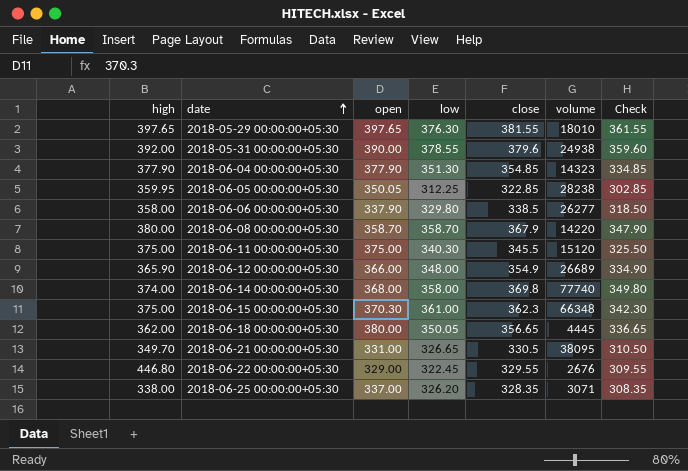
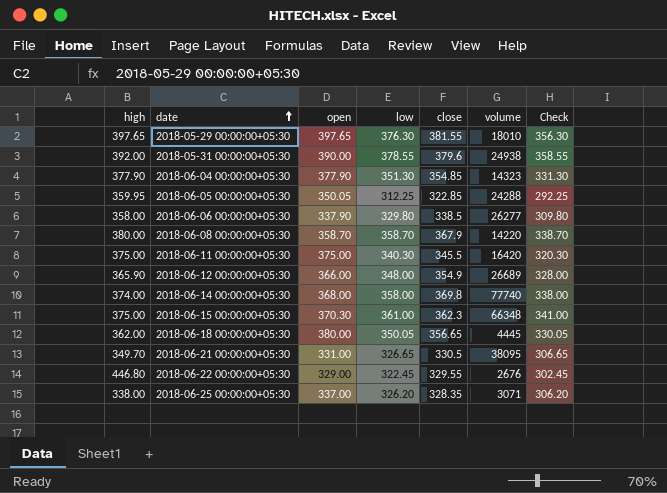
column Check | formula: [close] - 20 -> [low] - 20
2018-06-05 00:00:00+05:30 | volume: 28238 -> 24288
2018-06-11 00:00:00+05:30 | volume: 15120 -> 16420

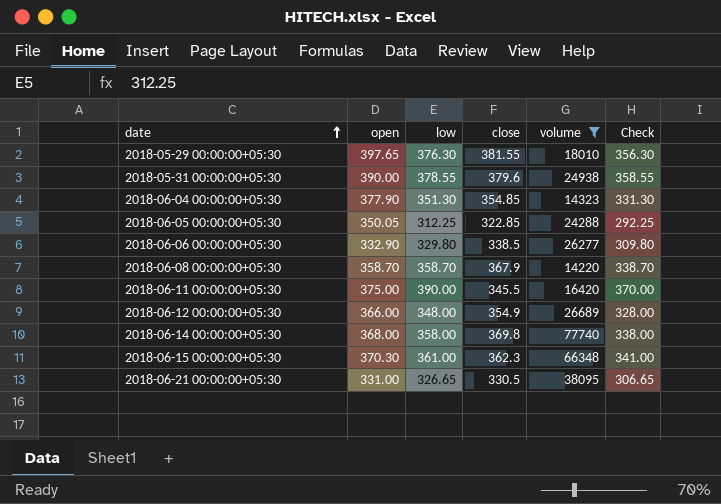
filter: none -> volume >= 14220
column high | position: 1 -> none
2018-06-06 00:00:00+05:30 | open: 337.90 -> 332.90
2018-06-11 00:00:00+05:30 | low: 340.30 -> 390.00
2018-06-11 00:00:00+05:30 | Check: 320.30 -> 370.00

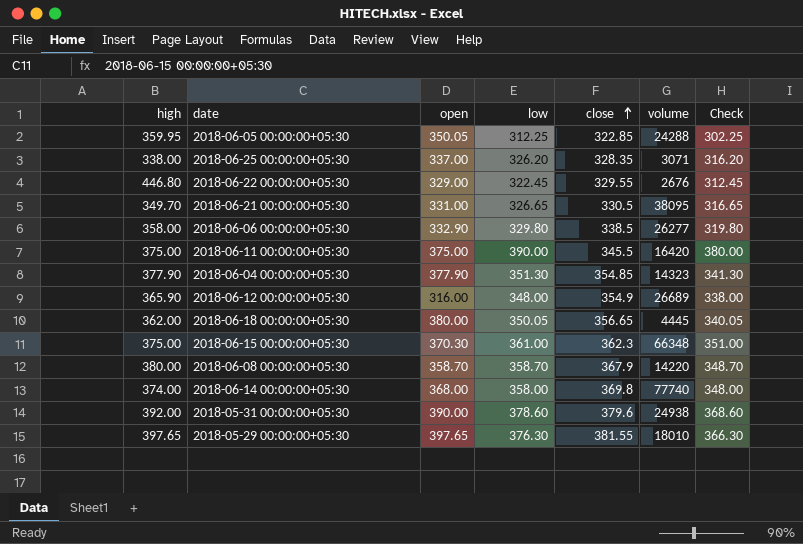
filter: volume >= 14220 -> none
row order: date ascending -> close ascending
column high | position: none -> 1
column Check | formula: [low] - 20 -> [low] - 10
2018-06-12 00:00:00+05:30 | open: 366.00 -> 316.00
2018-05-31 00:00:00+05:30 | low: 378.55 -> 378.60

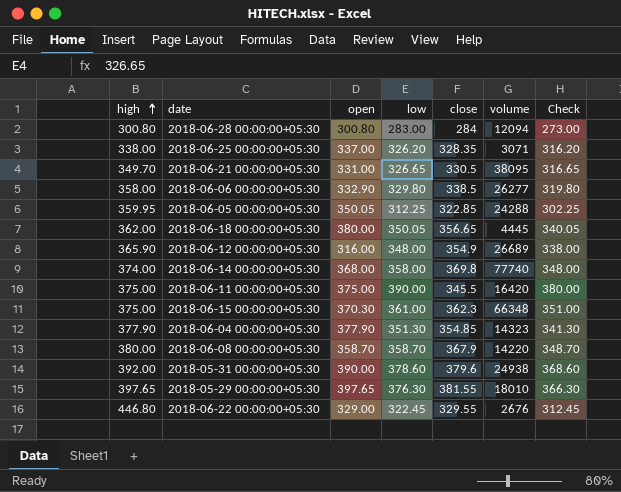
row order: close ascending -> high ascending
row 2018-06-28 00:00:00+05:30: none -> 300.80 | 300.80 | 283.00 | 284 | 12094 | 273.00

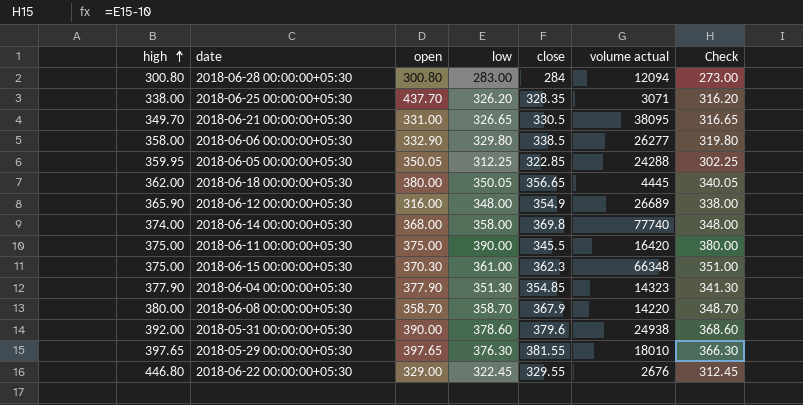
column name: volume -> volume actual
2018-06-25 00:00:00+05:30 | open: 337.00 -> 437.70

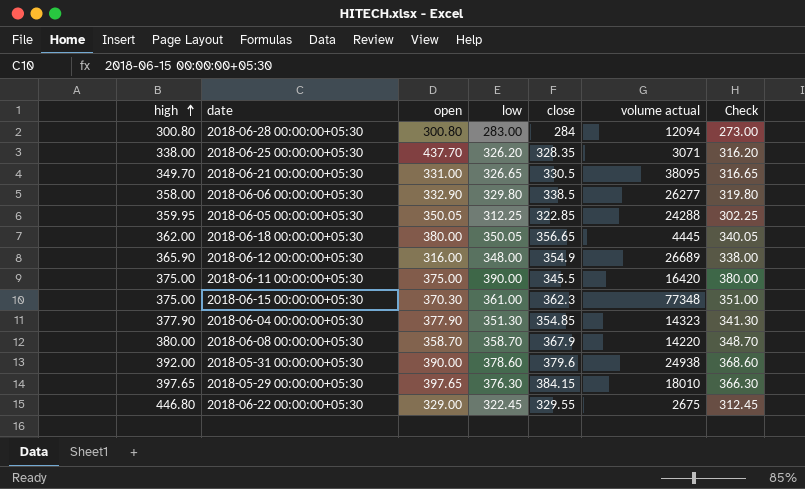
row 2018-06-14 00:00:00+05:30: 374.00 | 368.00 | 358.00 | 369.8 | 77740 | 348.00 -> none
2018-06-15 00:00:00+05:30 | volume actual: 66348 -> 77348
2018-05-29 00:00:00+05:30 | close: 381.55 -> 384.15
2018-06-22 00:00:00+05:30 | volume actual: 2676 -> 2675

